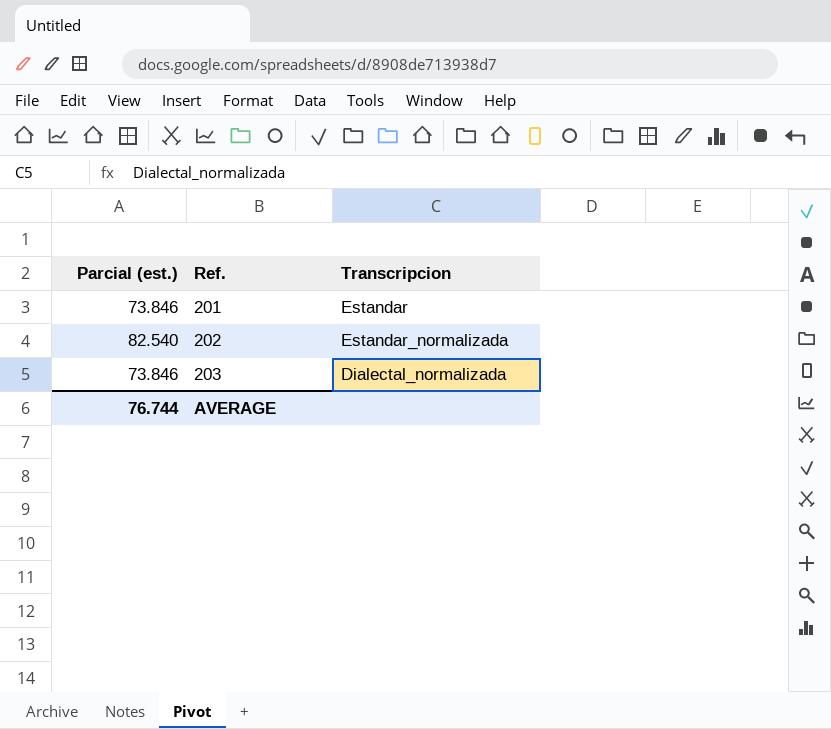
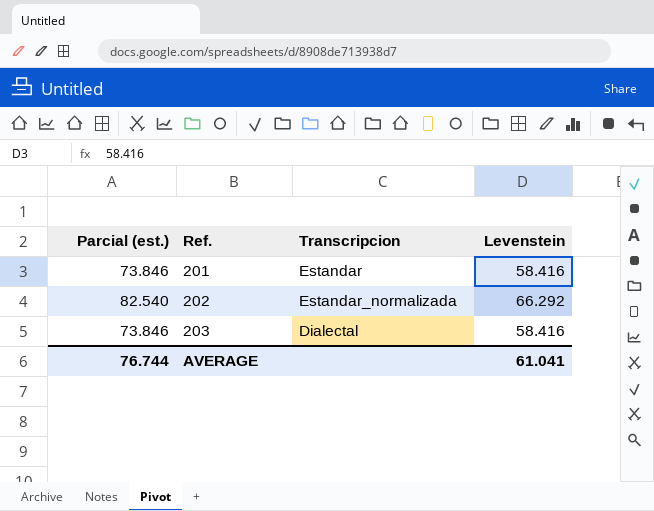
column Levenstein | position: none -> 4
203 | Transcripcion: Dialectal_normalizada -> Dialectal

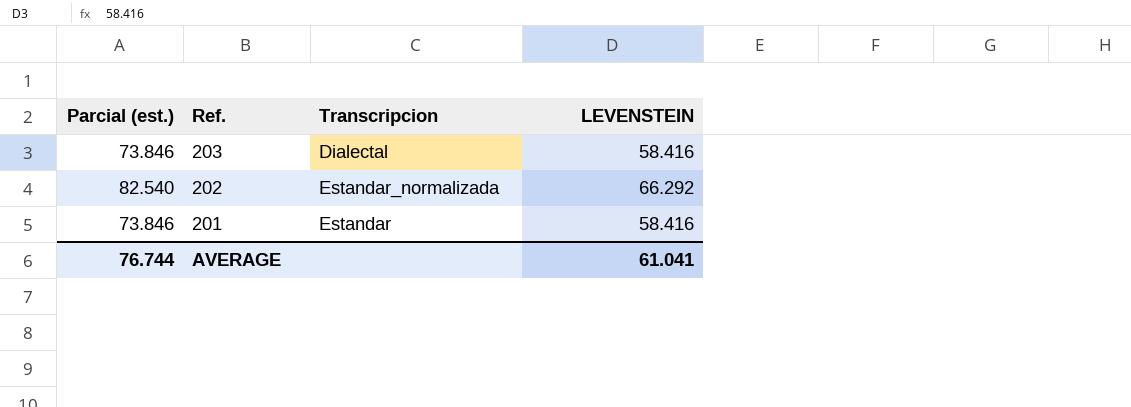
row order: Ref. ascending -> Ref. descending
column name: Levenstein -> LEVENSTEIN

